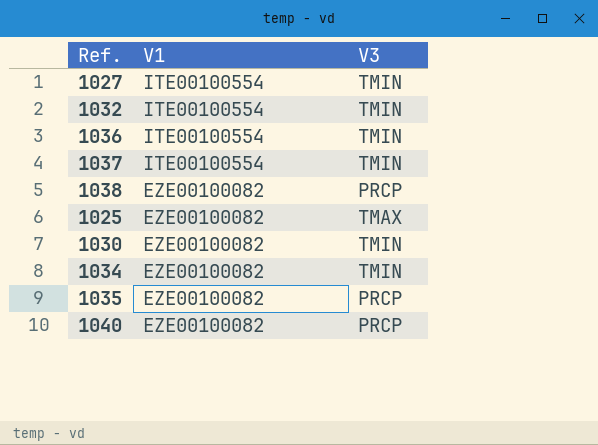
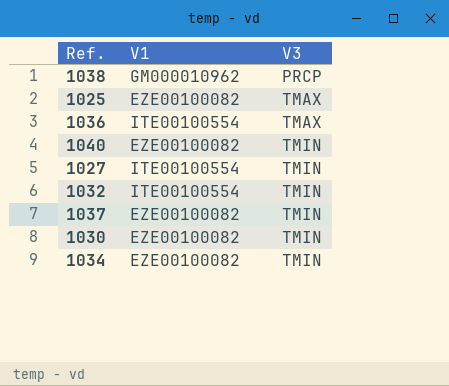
row order: V1 descending -> V3 ascending
row 1035: EZE00100082 | PRCP -> none
1038 | V1: EZE00100082 -> GM000010962
1036 | V3: TMIN -> TMAX
1040 | V3: PRCP -> TMIN
1037 | V1: ITE00100554 -> EZE00100082

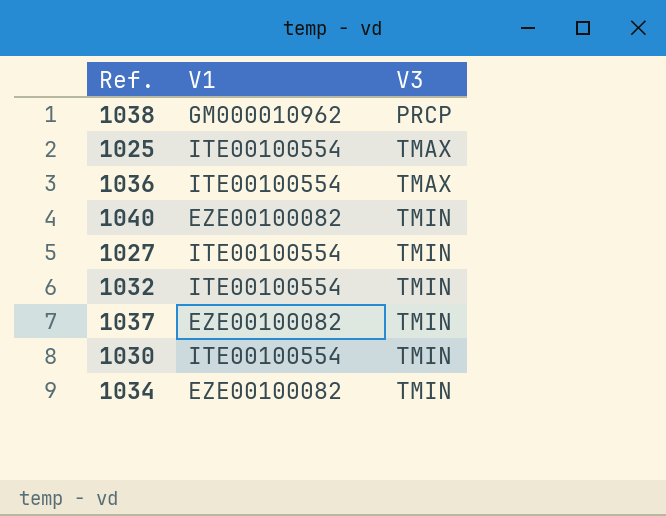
1025 | V1: EZE00100082 -> ITE00100554
1030 | V1: EZE00100082 -> ITE00100554

